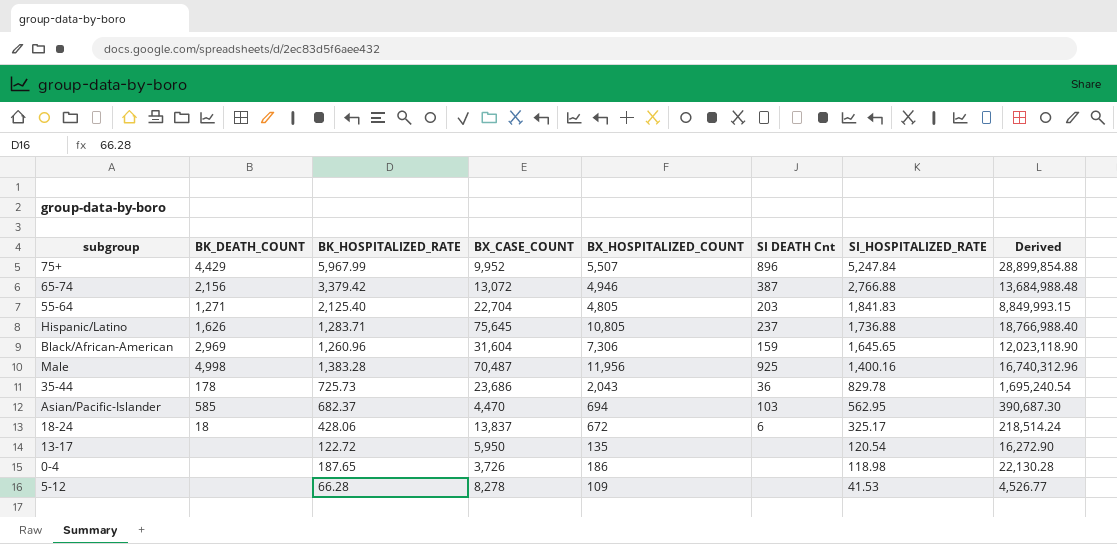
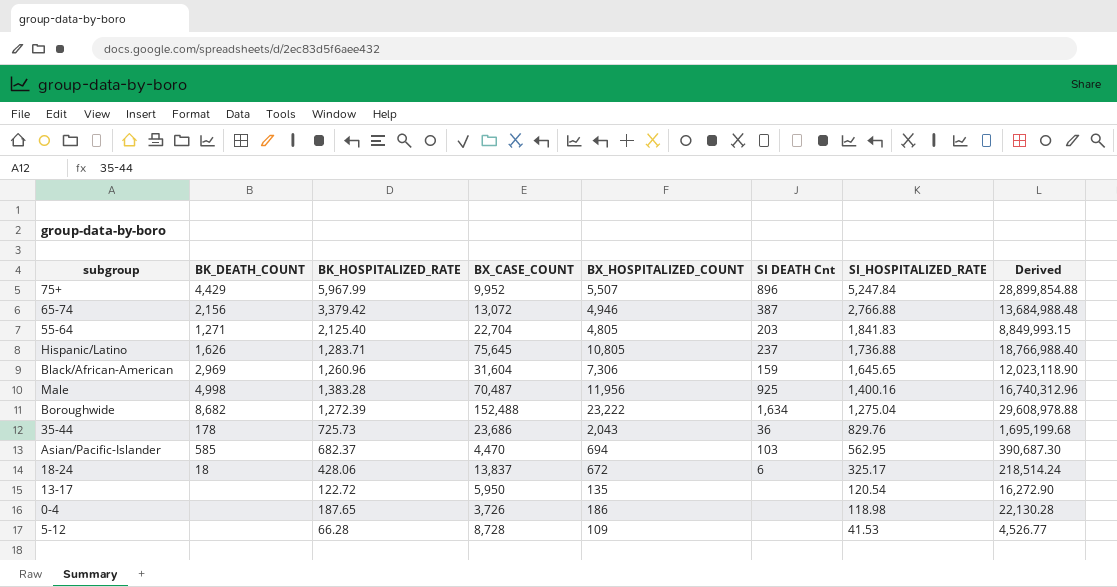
row Boroughwide: none -> 8,682 | 1,272.39 | 152,488 | 23,222 | 1,634 | 1,275.04 | 29,608,978.88
35-44 | SI_HOSPITALIZED_RATE: 829.78 -> 829.76
35-44 | Derived: 1,695,240.54 -> 1,695,199.68
5-12 | BX_CASE_COUNT: 8,278 -> 8,728

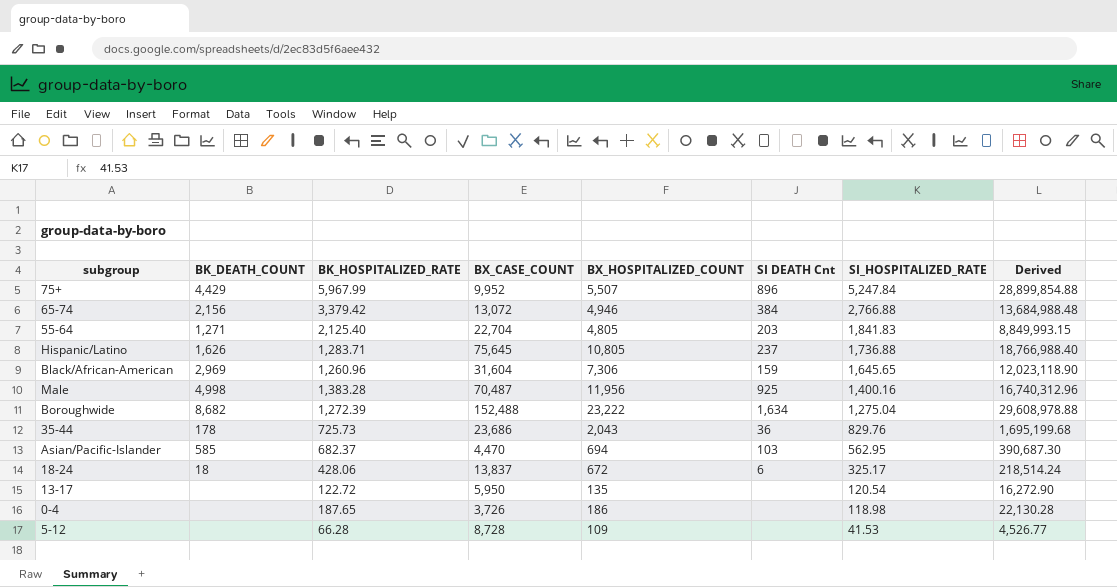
65-74 | SI DEATH Cnt: 387 -> 384

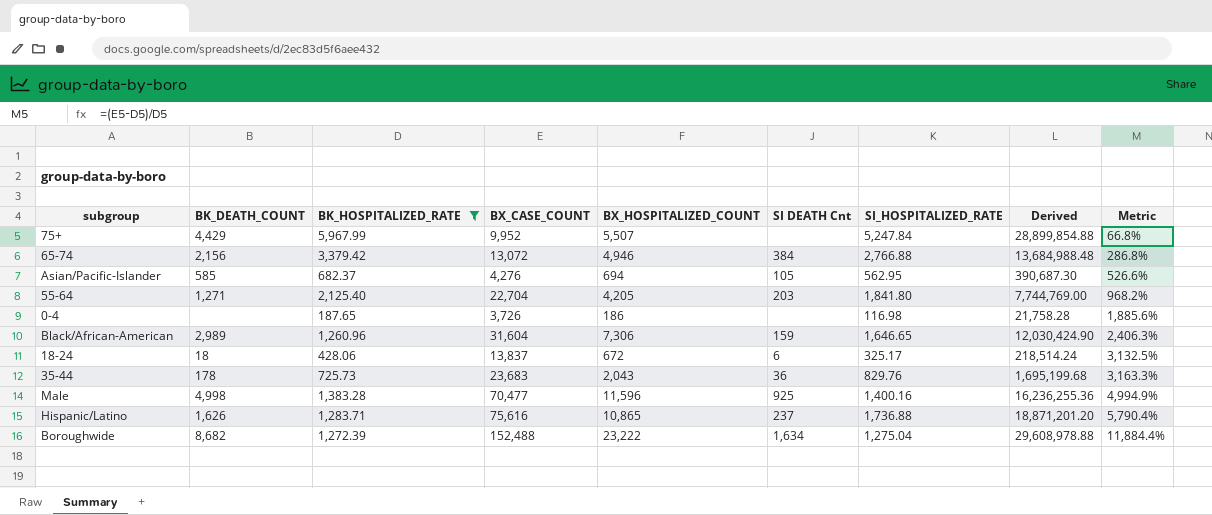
filter: none -> BK_HOSPITALIZED_RATE >= 187.65
row order: SI_HOSPITALIZED_RATE descending -> Metric ascending
column Metric | formula: none -> ([BX_CASE_COUNT] - [BK_HOSPITALIZED_RATE]) / [BK_HOSPITALIZED_RATE]
75+ | SI DEATH Cnt: 896 -> none
Asian/Pacific-Islander | BX_CASE_COUNT: 4,470 -> 4,276
Asian/Pacific-Islander | SI DEATH Cnt: 103 -> 105
55-64 | BX_HOSPITALIZED_COUNT: 4,805 -> 4,205
55-64 | SI_HOSPITALIZED_RATE: 1,841.83 -> 1,841.80
55-64 | Derived: 8,849,993.15 -> 7,744,769.00
0-4 | SI_HOSPITALIZED_RATE: 118.98 -> 116.98
0-4 | Derived: 22,130.28 -> 21,758.28
Black/African-American | BK_DEATH_COUNT: 2,969 -> 2,989
Black/African-American | SI_HOSPITALIZED_RATE: 1,645.65 -> 1,646.65
Black/African-American | Derived: 12,023,118.90 -> 12,030,424.90
35-44 | BX_CASE_COUNT: 23,686 -> 23,683
Male | BX_CASE_COUNT: 70,487 -> 70,477
Male | BX_HOSPITALIZED_COUNT: 11,956 -> 11,596
Male | Derived: 16,740,312.96 -> 16,236,255.36
Hispanic/Latino | BX_CASE_COUNT: 75,645 -> 75,616
Hispanic/Latino | BX_HOSPITALIZED_COUNT: 10,805 -> 10,865
Hispanic/Latino | Derived: 18,766,988.40 -> 18,871,201.20

